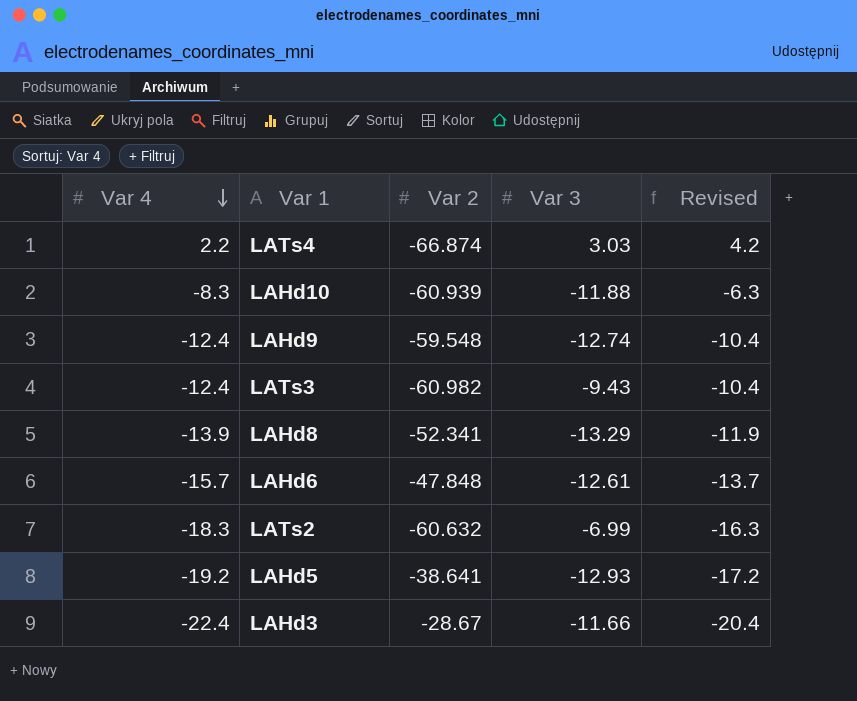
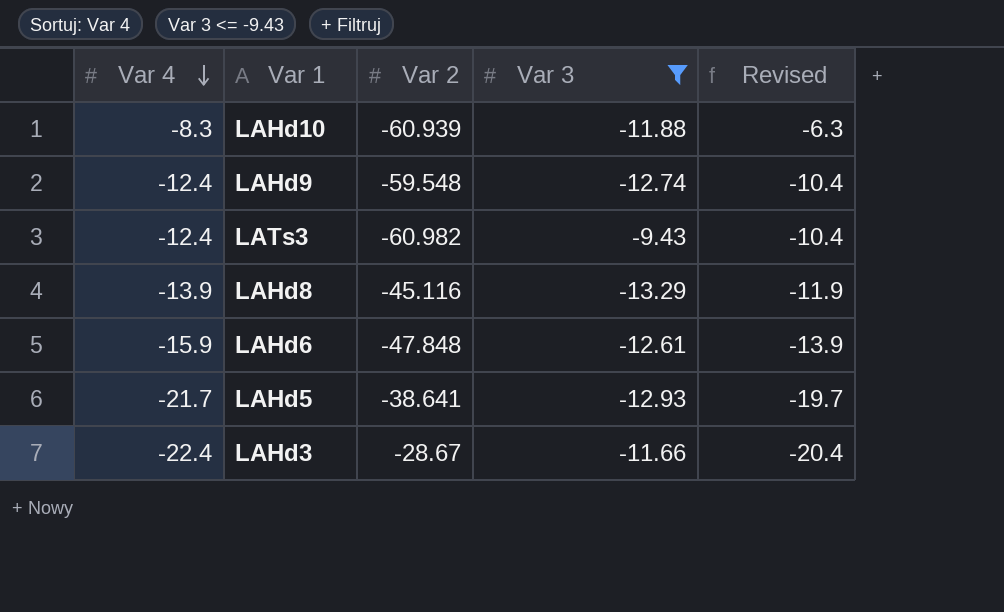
filter: none -> Var 3 <= -9.43
LAHd8 | Var 2: -52.341 -> -45.116
LAHd6 | Var 4: -15.7 -> -15.9
LAHd6 | Revised: -13.7 -> -13.9
LAHd5 | Var 4: -19.2 -> -21.7
LAHd5 | Revised: -17.2 -> -19.7

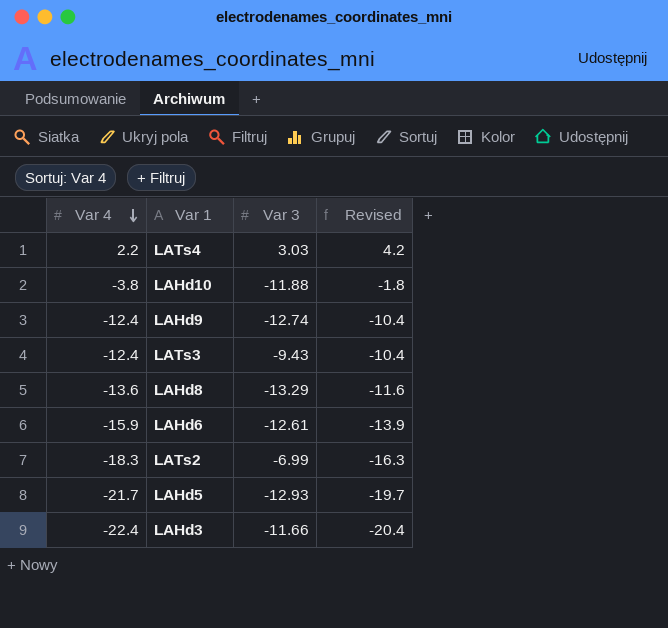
filter: Var 3 <= -9.43 -> none
column Var 2 | position: 3 -> none
LAHd10 | Var 4: -8.3 -> -3.8
LAHd10 | Revised: -6.3 -> -1.8
LAHd8 | Var 4: -13.9 -> -13.6
LAHd8 | Revised: -11.9 -> -11.6

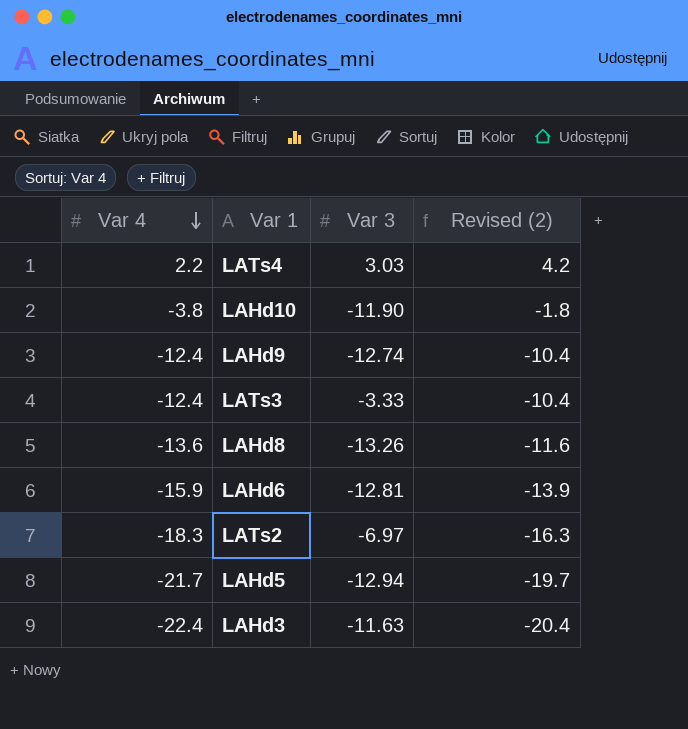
column name: Revised -> Revised (2)
LAHd10 | Var 3: -11.88 -> -11.90
LATs3 | Var 3: -9.43 -> -3.33
LAHd8 | Var 3: -13.29 -> -13.26
LAHd6 | Var 3: -12.61 -> -12.81
LATs2 | Var 3: -6.99 -> -6.97
LAHd5 | Var 3: -12.93 -> -12.94
LAHd3 | Var 3: -11.66 -> -11.63

